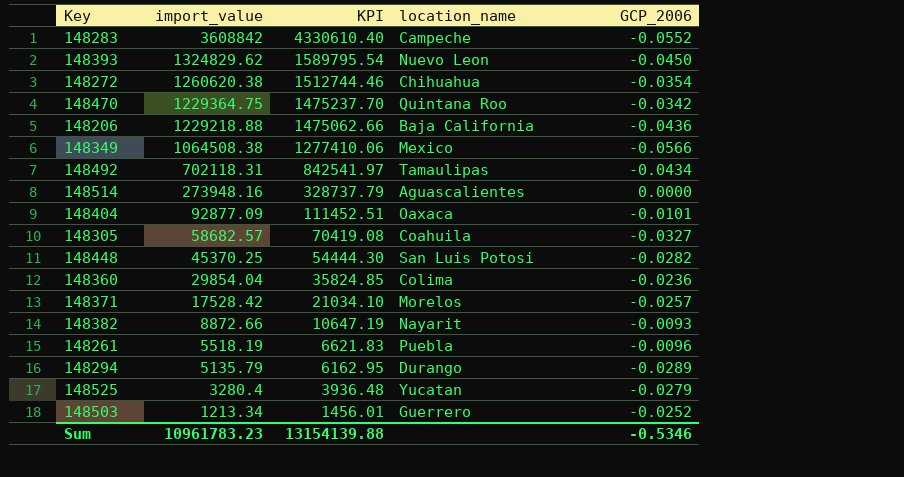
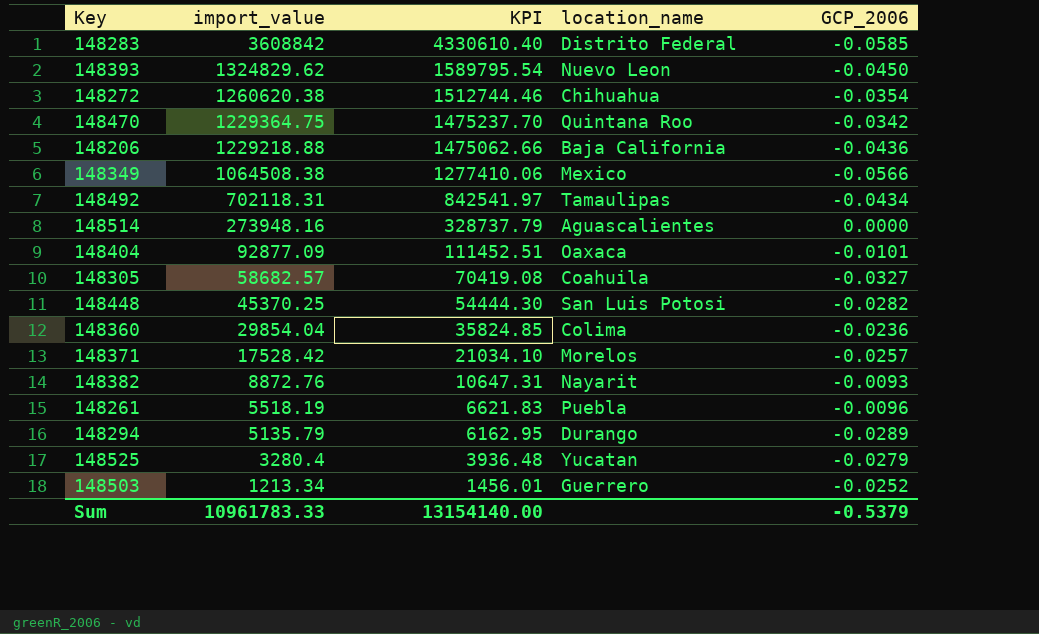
148283 | location_name: Campeche -> Distrito Federal
148283 | GCP_2006: -0.0552 -> -0.0585
148382 | import_value: 8872.66 -> 8872.76
148382 | KPI: 10647.19 -> 10647.31
Sum | import_value: 10961783.23 -> 10961783.33
Sum | KPI: 13154139.88 -> 13154140.00
Sum | GCP_2006: -0.5346 -> -0.5379

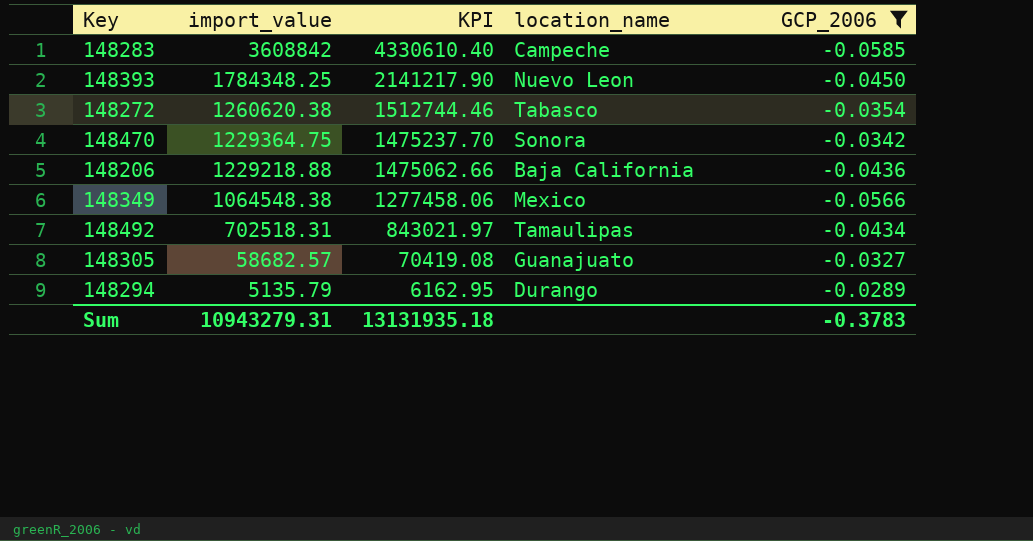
filter: none -> GCP_2006 <= -0.0289
148283 | location_name: Distrito Federal -> Campeche
148393 | import_value: 1324829.62 -> 1784348.25
148393 | KPI: 1589795.54 -> 2141217.90
148272 | location_name: Chihuahua -> Tabasco
148470 | location_name: Quintana Roo -> Sonora
148349 | import_value: 1064508.38 -> 1064548.38
148349 | KPI: 1277410.06 -> 1277458.06
148492 | import_value: 702118.31 -> 702518.31
148492 | KPI: 842541.97 -> 843021.97
148305 | location_name: Coahuila -> Guanajuato
Sum | import_value: 10961783.33 -> 10943279.31
Sum | KPI: 13154140.00 -> 13131935.18
Sum | GCP_2006: -0.5379 -> -0.3783

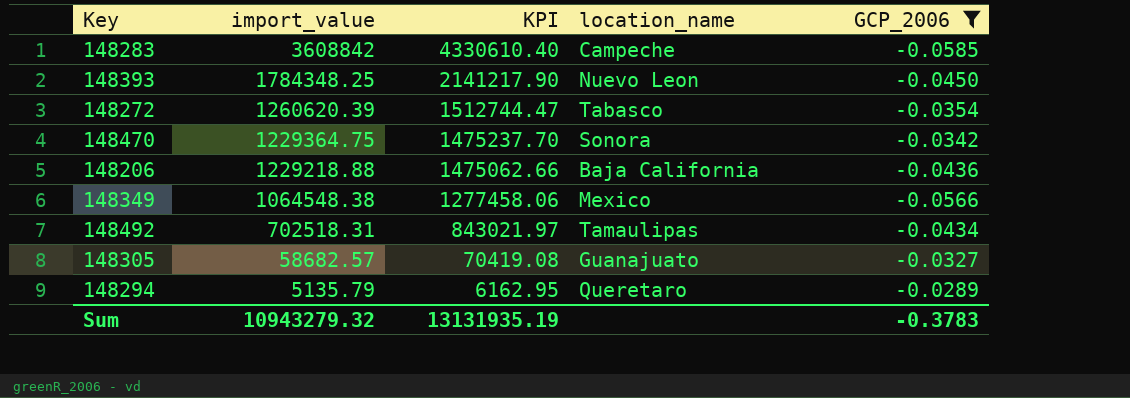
148272 | import_value: 1260620.38 -> 1260620.39
148272 | KPI: 1512744.46 -> 1512744.47
148294 | location_name: Durango -> Queretaro
Sum | import_value: 10943279.31 -> 10943279.32
Sum | KPI: 13131935.18 -> 13131935.19

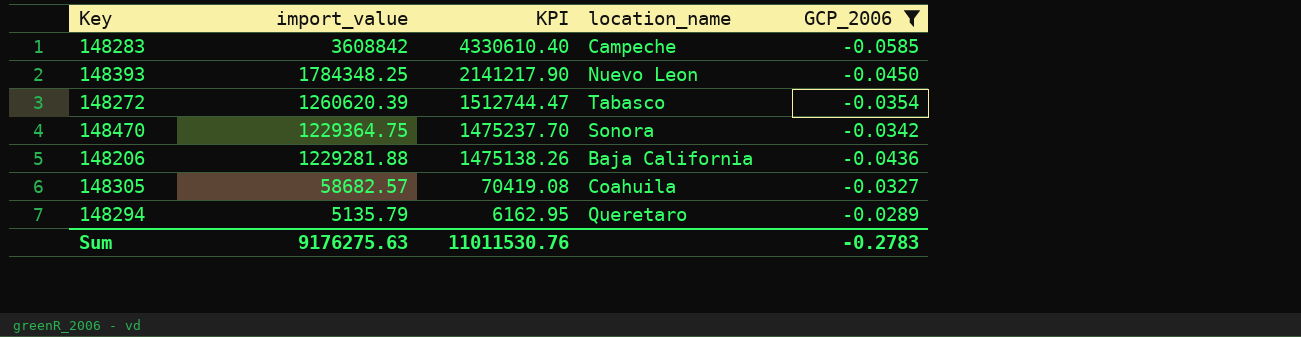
row 148349: 1064548.38 | 1277458.06 | Mexico | -0.0566 -> none
row 148492: 702518.31 | 843021.97 | Tamaulipas | -0.0434 -> none
148206 | import_value: 1229218.88 -> 1229281.88
148206 | KPI: 1475062.66 -> 1475138.26
148305 | location_name: Guanajuato -> Coahuila
Sum | import_value: 10943279.32 -> 9176275.63
Sum | KPI: 13131935.19 -> 11011530.76
Sum | GCP_2006: -0.3783 -> -0.2783

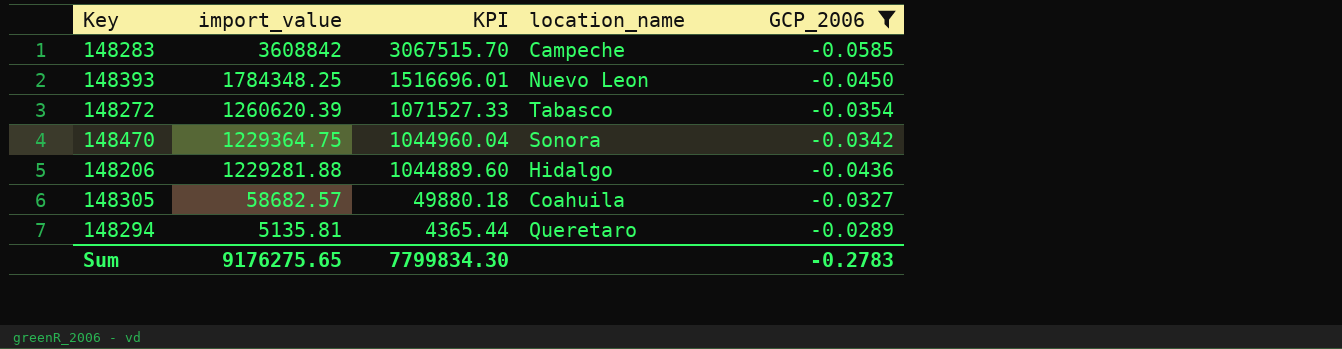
column KPI | formula: [import_value] * 1.2 -> [import_value] * 0.85
148206 | location_name: Baja California -> Hidalgo
148294 | import_value: 5135.79 -> 5135.81
Sum | import_value: 9176275.63 -> 9176275.65
Sum | KPI: 11011530.76 -> 7799834.30

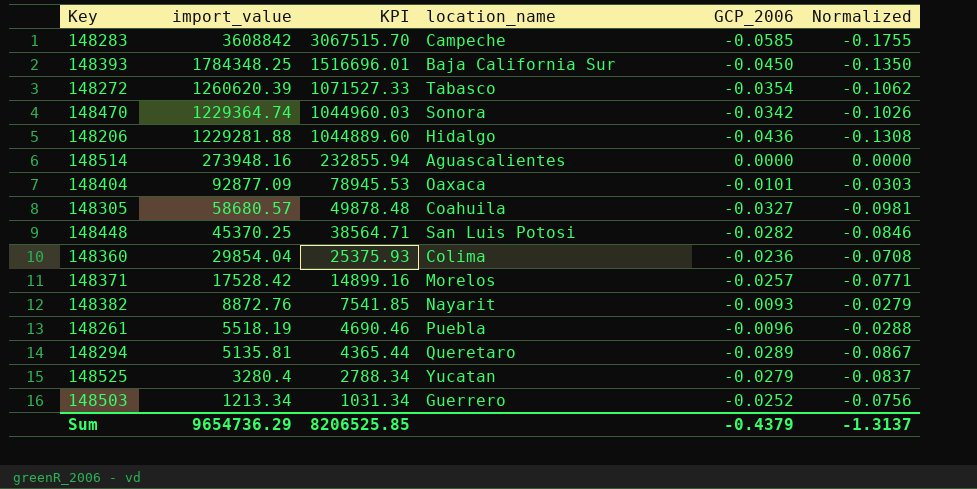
filter: GCP_2006 <= -0.0289 -> none
column Normalized | formula: none -> [GCP_2006] * 3
148393 | location_name: Nuevo Leon -> Baja California Sur
148470 | import_value: 1229364.75 -> 1229364.74
148470 | KPI: 1044960.04 -> 1044960.03
148305 | import_value: 58682.57 -> 58680.57
148305 | KPI: 49880.18 -> 49878.48
Sum | import_value: 9176275.65 -> 9654736.29
Sum | KPI: 7799834.30 -> 8206525.85
Sum | GCP_2006: -0.2783 -> -0.4379

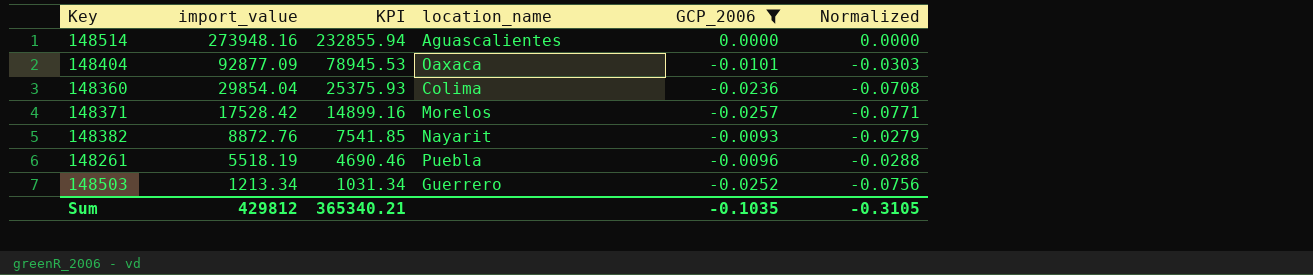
filter: none -> GCP_2006 >= -0.0257
Sum | import_value: 9654736.29 -> 429812
Sum | KPI: 8206525.85 -> 365340.21
Sum | GCP_2006: -0.4379 -> -0.1035
Sum | Normalized: -1.3137 -> -0.3105

